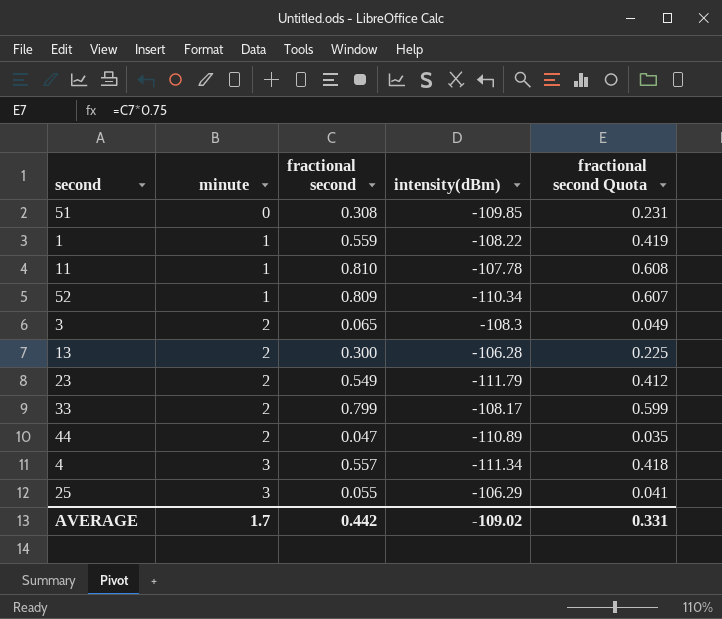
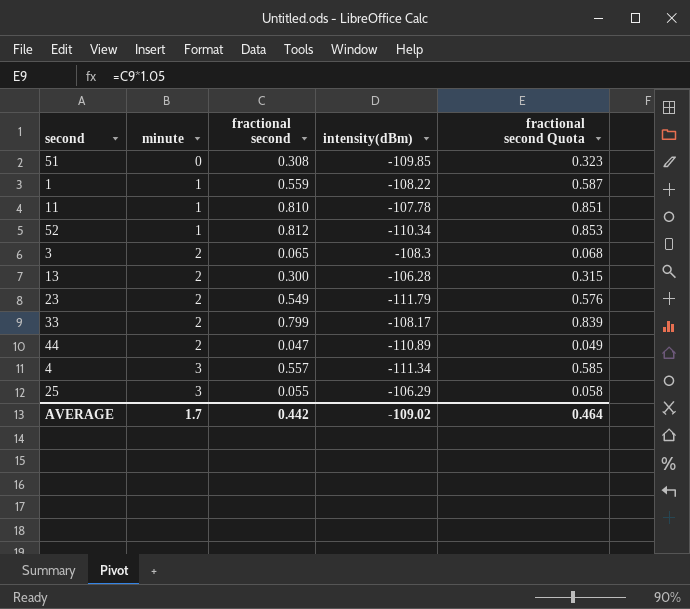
column fractional second Quota | formula: [fractional second] * 0.75 -> [fractional second] * 1.05
52 | fractional second: 0.809 -> 0.812
AVERAGE | fractional second Quota: 0.331 -> 0.464

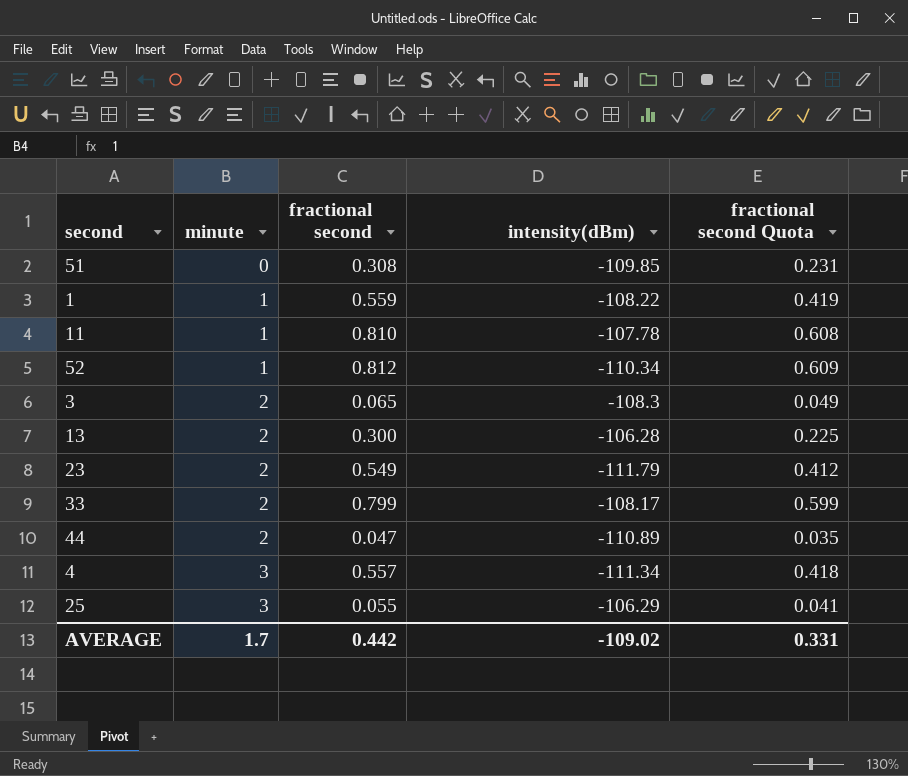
column fractional second Quota | formula: [fractional second] * 1.05 -> [fractional second] * 0.75
AVERAGE | fractional second Quota: 0.464 -> 0.331

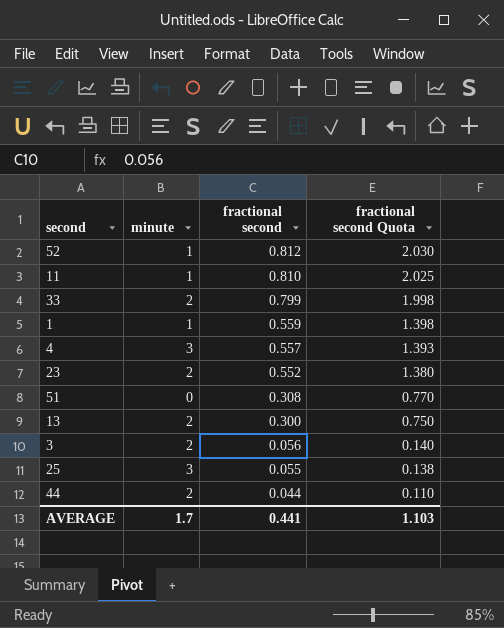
row order: minute ascending -> fractional second descending
column intensity(dBm) | position: 4 -> none
column fractional second Quota | formula: [fractional second] * 0.75 -> [fractional second] * 2.5
23 | fractional second: 0.549 -> 0.552
3 | fractional second: 0.065 -> 0.056
44 | fractional second: 0.047 -> 0.044
AVERAGE | fractional second: 0.442 -> 0.441
AVERAGE | fractional second Quota: 0.331 -> 1.103

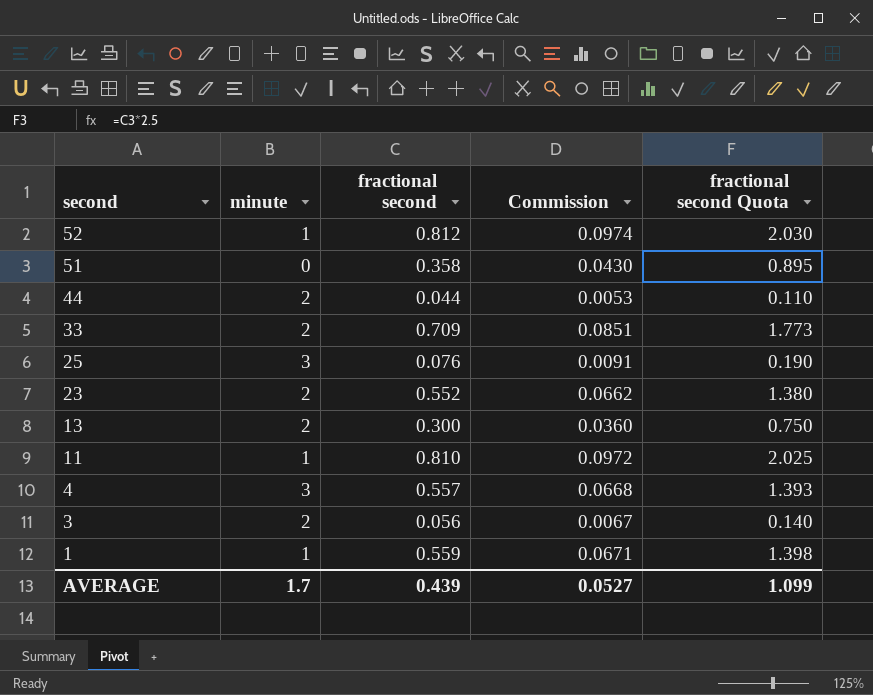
row order: fractional second descending -> second descending
column Commission | formula: none -> [fractional second] * 0.12
51 | fractional second: 0.308 -> 0.358
51 | fractional second Quota: 0.770 -> 0.895
33 | fractional second: 0.799 -> 0.709
33 | fractional second Quota: 1.998 -> 1.773
25 | fractional second: 0.055 -> 0.076
25 | fractional second Quota: 0.138 -> 0.190
AVERAGE | fractional second: 0.441 -> 0.439
AVERAGE | fractional second Quota: 1.103 -> 1.099

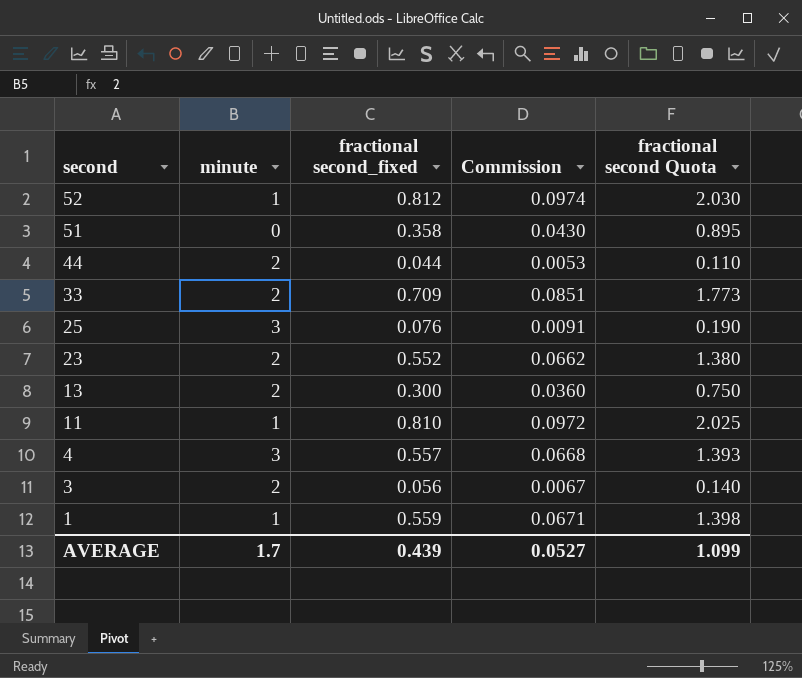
column name: fractional second -> fractional second_fixed

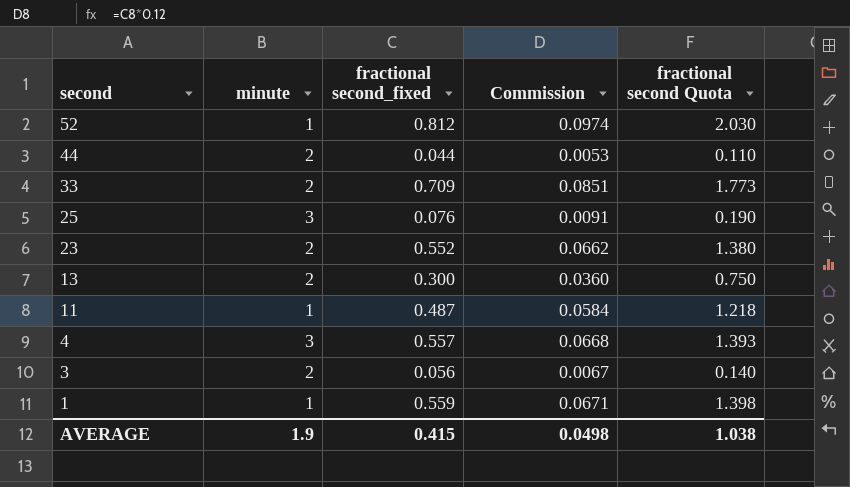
row 51: 0 | 0.358 | 0.0430 | 0.895 -> none
11 | fractional second_fixed: 0.810 -> 0.487
11 | Commission: 0.0972 -> 0.0584
11 | fractional second Quota: 2.025 -> 1.218
AVERAGE | minute: 1.7 -> 1.9
AVERAGE | fractional second_fixed: 0.439 -> 0.415
AVERAGE | Commission: 0.0527 -> 0.0498
AVERAGE | fractional second Quota: 1.099 -> 1.038

